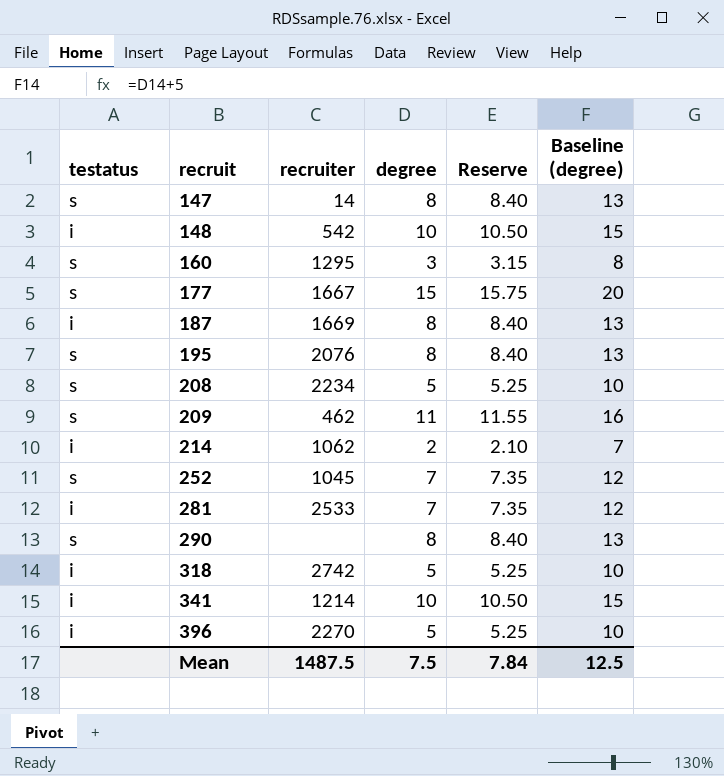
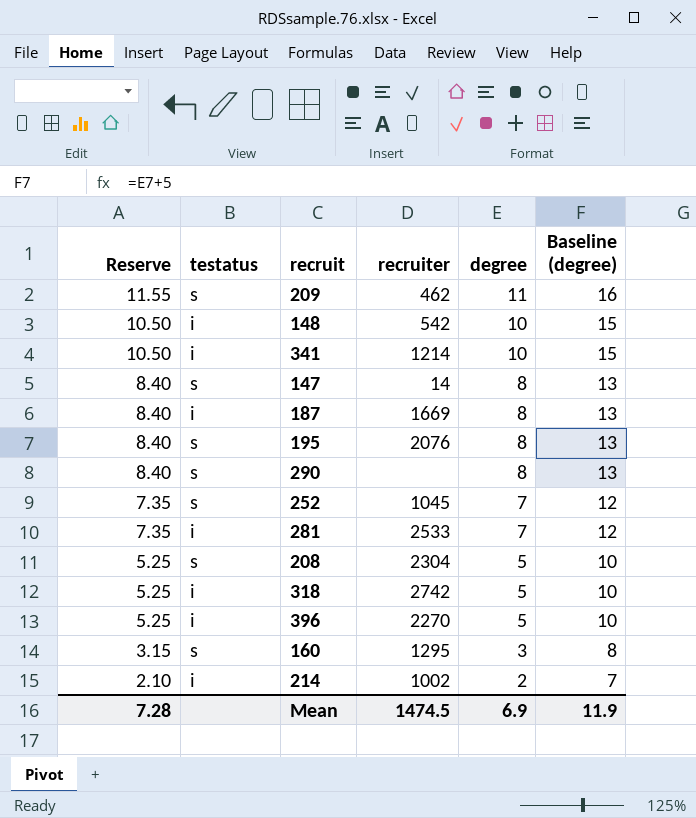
row order: recruit ascending -> Reserve descending
column Reserve | position: 5 -> 1
row 177: s | 1667 | 15 | 15.75 | 20 -> none
208 | recruiter: 2234 -> 2304
214 | recruiter: 1062 -> 1002
Mean | Reserve: 7.84 -> 7.28
Mean | recruiter: 1487.5 -> 1474.5
Mean | degree: 7.5 -> 6.9
Mean | Baseline (degree): 12.5 -> 11.9

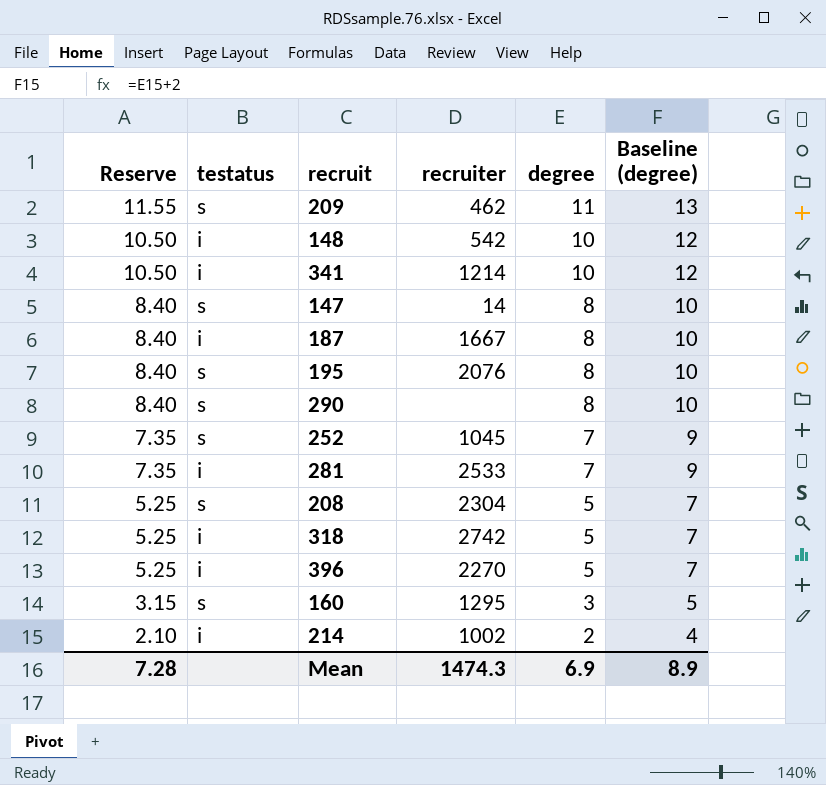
column Baseline (degree) | formula: [degree] + 5 -> [degree] + 2
187 | recruiter: 1669 -> 1667
Mean | recruiter: 1474.5 -> 1474.3
Mean | Baseline (degree): 11.9 -> 8.9

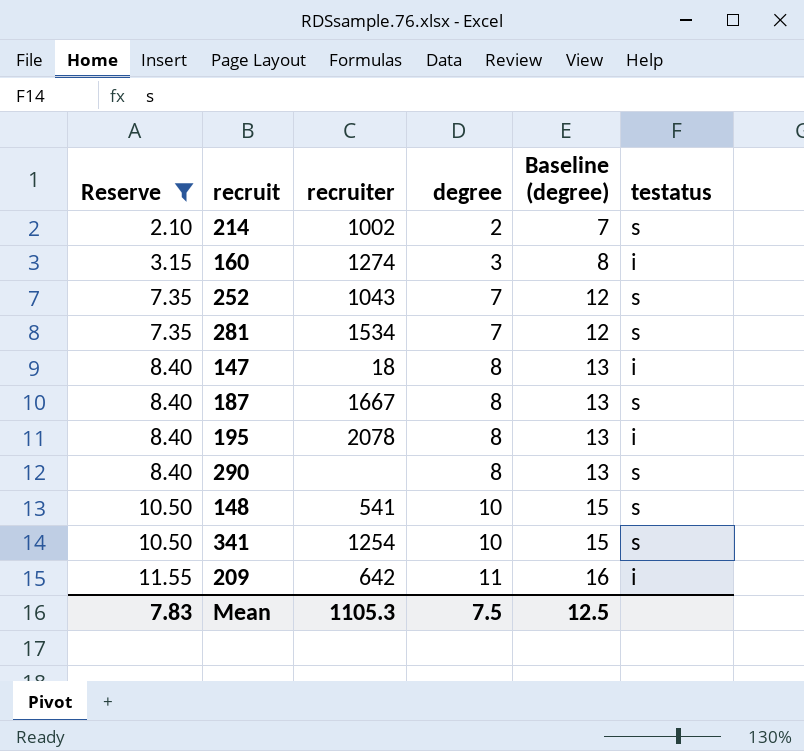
filter: none -> Reserve != 5.25
row order: Reserve descending -> Reserve ascending
column Baseline (degree) | formula: [degree] + 2 -> [degree] + 5
column testatus | position: 2 -> 6
214 | testatus: i -> s
160 | recruiter: 1295 -> 1274
160 | testatus: s -> i
252 | recruiter: 1045 -> 1043
281 | recruiter: 2533 -> 1534
281 | testatus: i -> s
147 | recruiter: 14 -> 18
147 | testatus: s -> i
187 | testatus: i -> s
195 | recruiter: 2076 -> 2078
195 | testatus: s -> i
148 | recruiter: 542 -> 541
148 | testatus: i -> s
341 | recruiter: 1214 -> 1254
341 | testatus: i -> s
209 | recruiter: 462 -> 642
209 | testatus: s -> i
Mean | Reserve: 7.28 -> 7.83
Mean | recruiter: 1474.3 -> 1105.3
Mean | degree: 6.9 -> 7.5
Mean | Baseline (degree): 8.9 -> 12.5

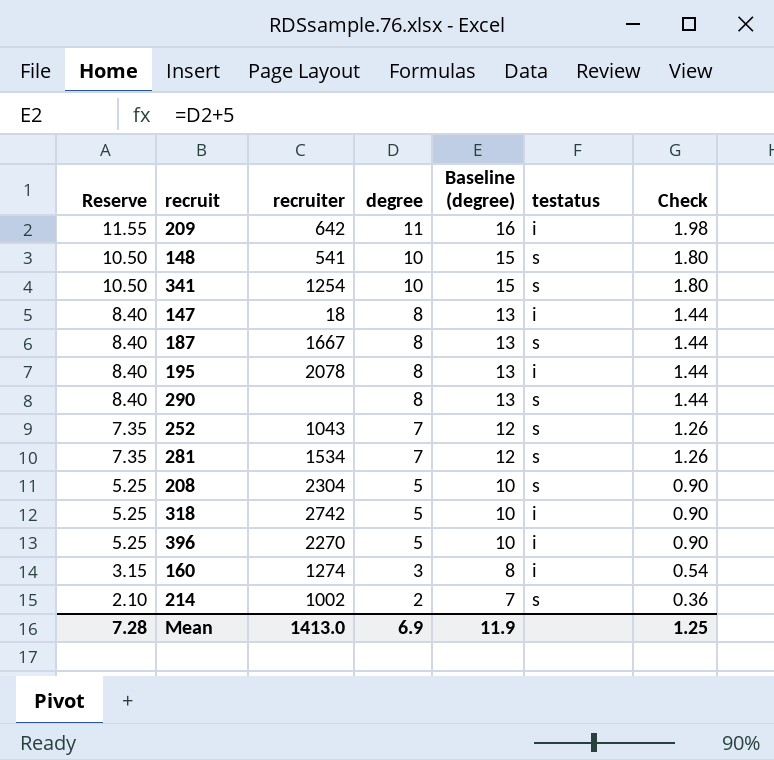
filter: Reserve != 5.25 -> none
row order: Reserve ascending -> Reserve descending
column Check | formula: none -> [degree] * 0.18
Mean | Reserve: 7.83 -> 7.28
Mean | recruiter: 1105.3 -> 1413.0
Mean | degree: 7.5 -> 6.9
Mean | Baseline (degree): 12.5 -> 11.9

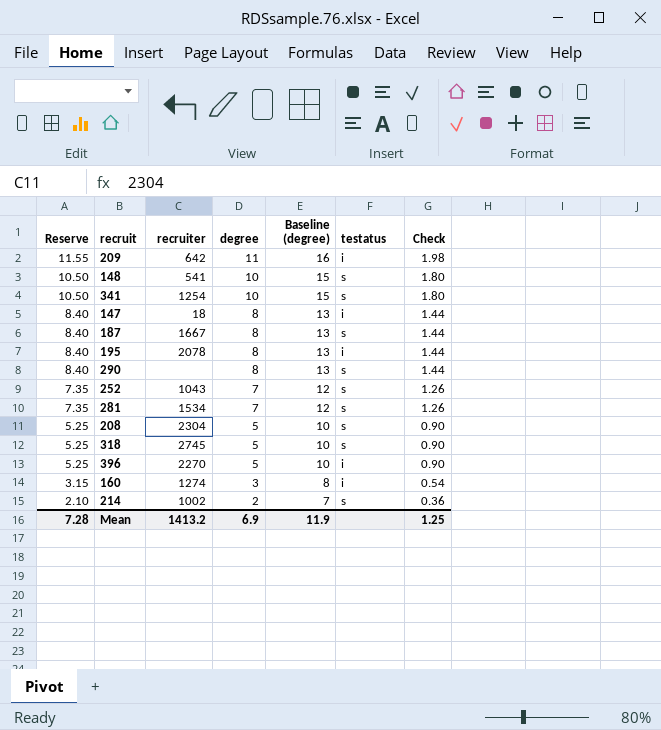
318 | recruiter: 2742 -> 2745
318 | testatus: i -> s
Mean | recruiter: 1413.0 -> 1413.2

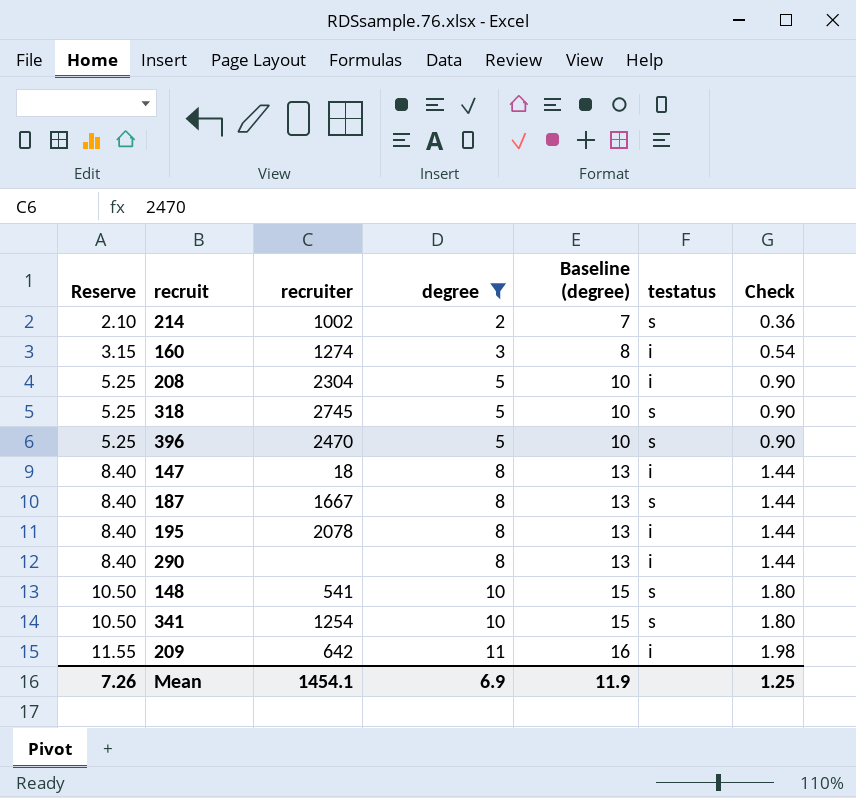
filter: none -> degree != 7
row order: Reserve descending -> Reserve ascending
208 | testatus: s -> i
396 | recruiter: 2270 -> 2470
396 | testatus: i -> s
290 | testatus: s -> i
Mean | Reserve: 7.28 -> 7.26
Mean | recruiter: 1413.2 -> 1454.1

